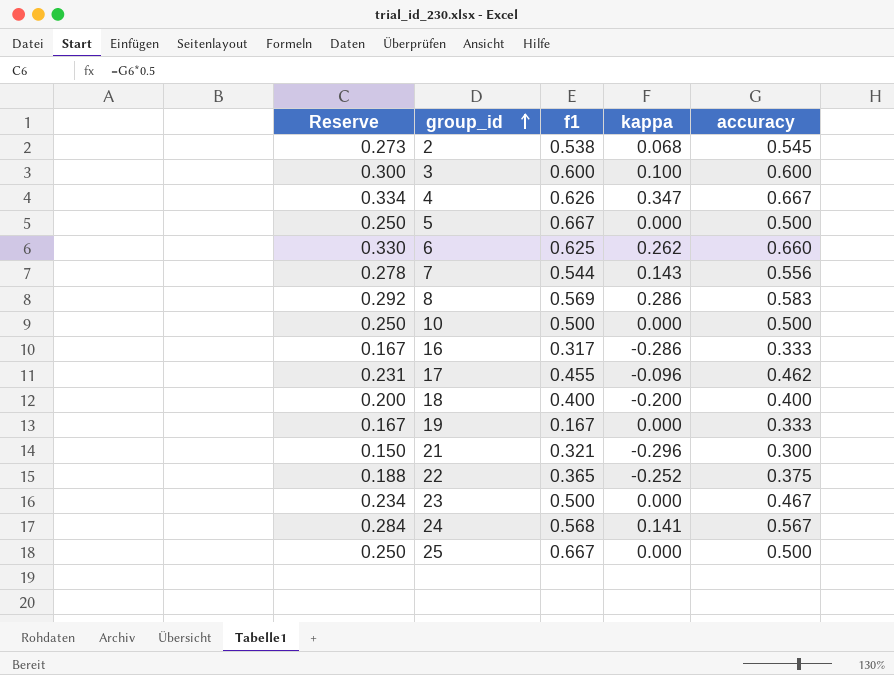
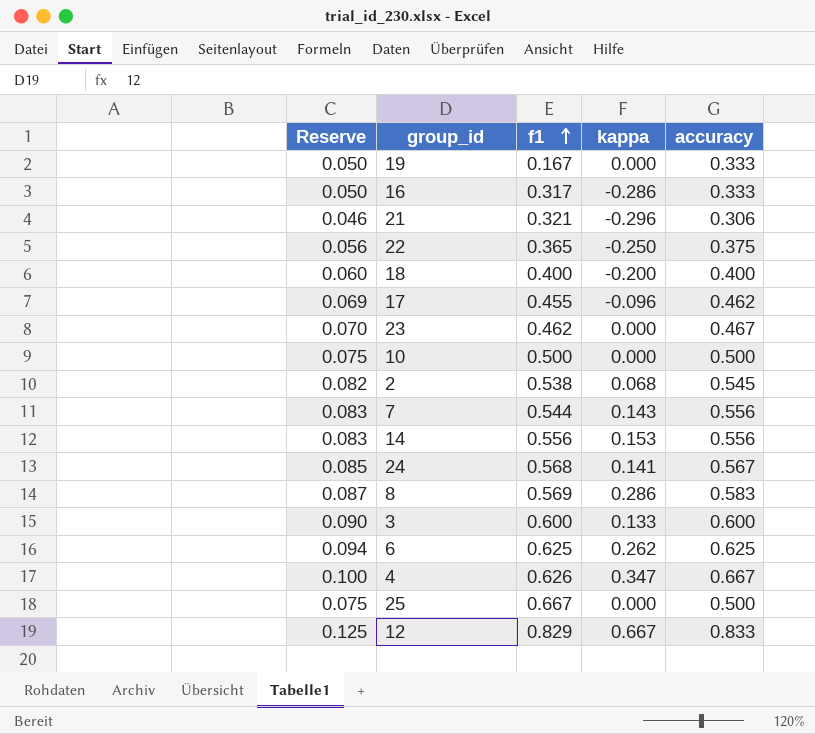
row order: group_id ascending -> f1 ascending
column Reserve | formula: [accuracy] * 0.5 -> [accuracy] * 0.15
row 5: 0.250 | 0.667 | 0.000 | 0.500 -> none
21 | accuracy: 0.300 -> 0.306
22 | kappa: -0.252 -> -0.250
23 | f1: 0.500 -> 0.462
row 14: none -> 0.083 | 0.556 | 0.153 | 0.556
3 | kappa: 0.100 -> 0.133
6 | accuracy: 0.660 -> 0.625
row 12: none -> 0.125 | 0.829 | 0.667 | 0.833

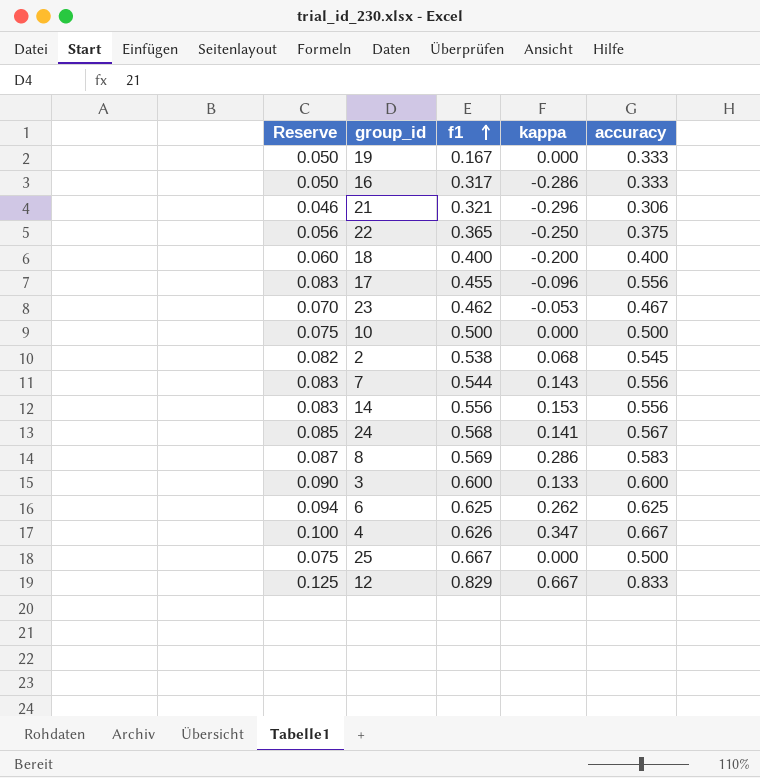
17 | Reserve: 0.069 -> 0.083
17 | accuracy: 0.462 -> 0.556
23 | kappa: 0.000 -> -0.053

